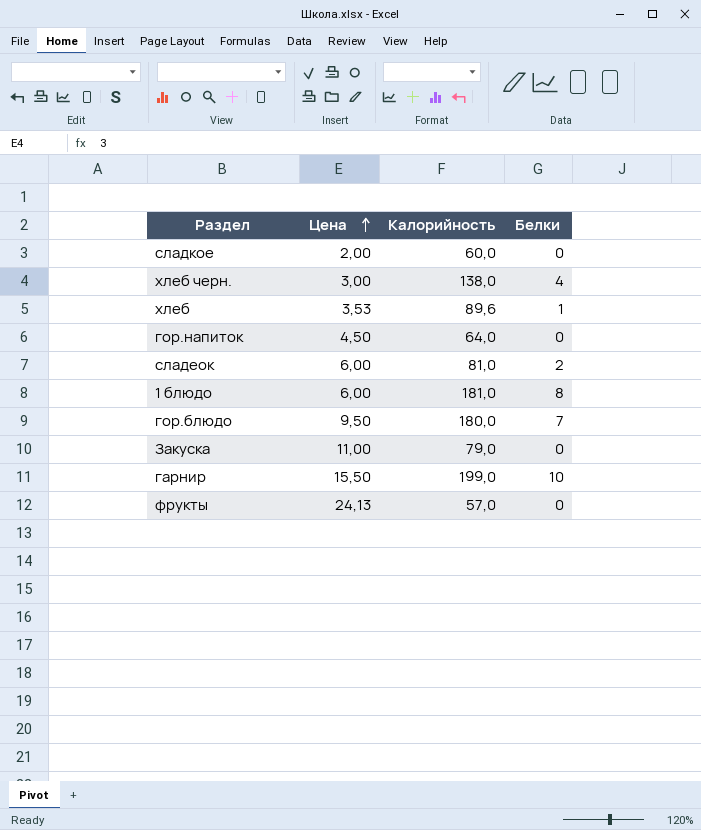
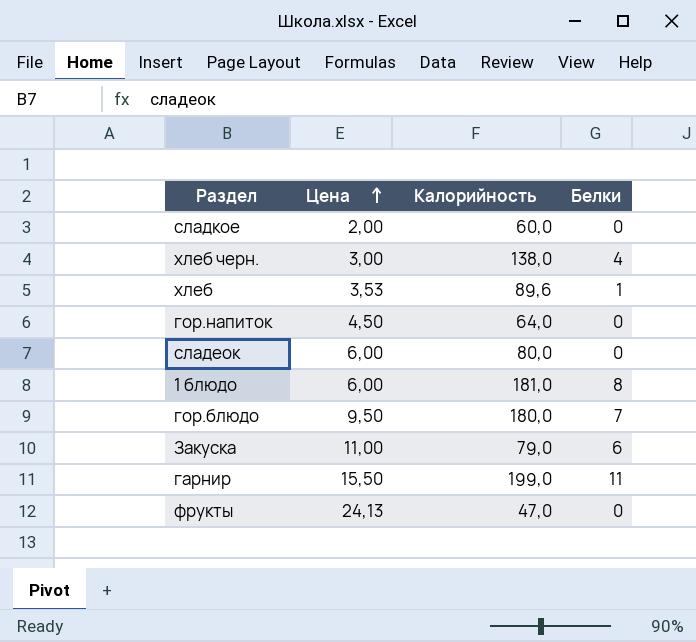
сладеок | Калорийность: 81,0 -> 80,0
сладеок | Белки: 2 -> 0
Закуска | Белки: 0 -> 6
гарнир | Белки: 10 -> 11
фрукты | Калорийность: 57,0 -> 47,0

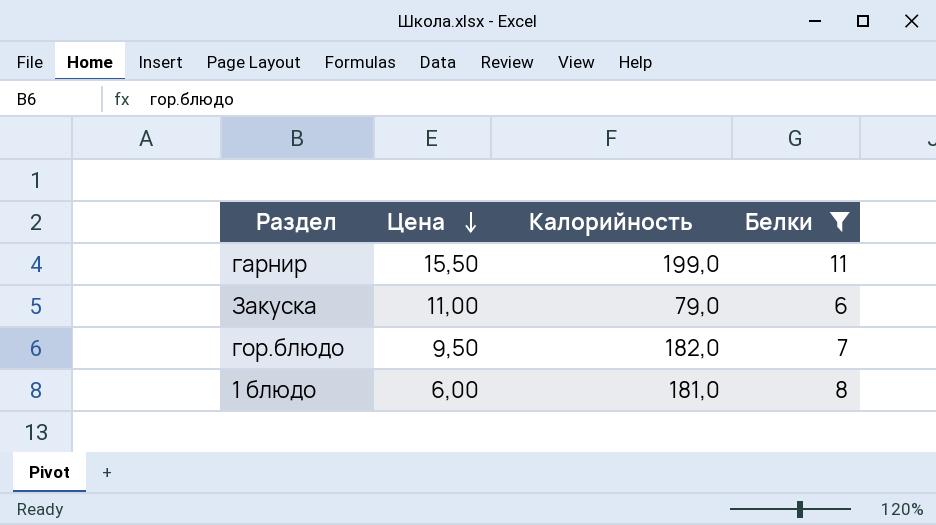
filter: none -> Белки >= 6
row order: Цена ascending -> Цена descending
гор.блюдо | Калорийность: 180,0 -> 182,0

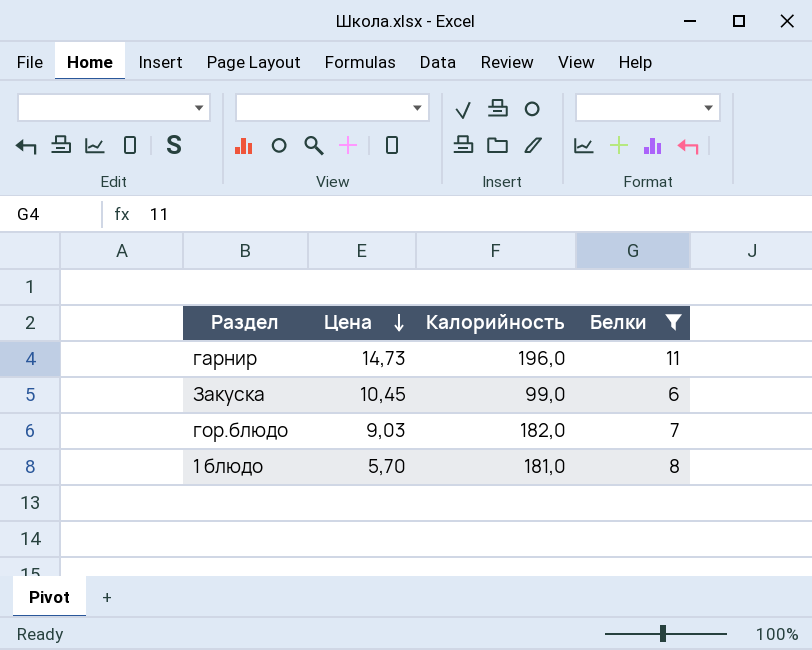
гарнир | Цена: 15,50 -> 14,73
гарнир | Калорийность: 199,0 -> 196,0
Закуска | Цена: 11,00 -> 10,45
Закуска | Калорийность: 79,0 -> 99,0
гор.блюдо | Цена: 9,50 -> 9,03
1 блюдо | Цена: 6,00 -> 5,70

